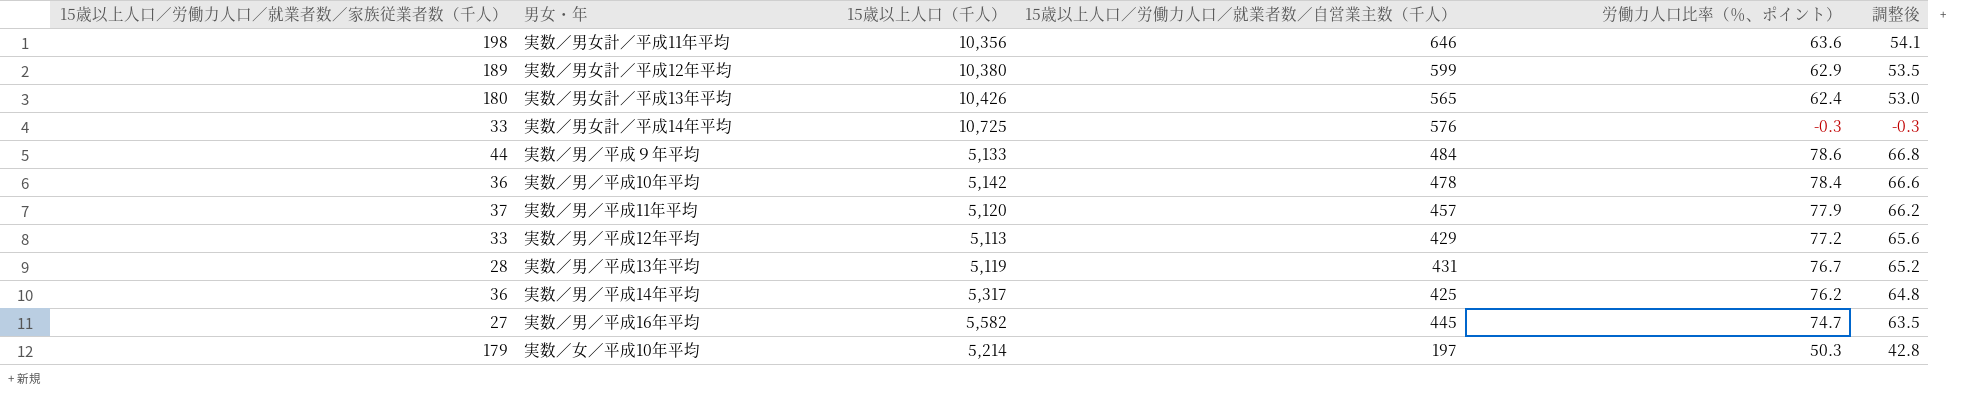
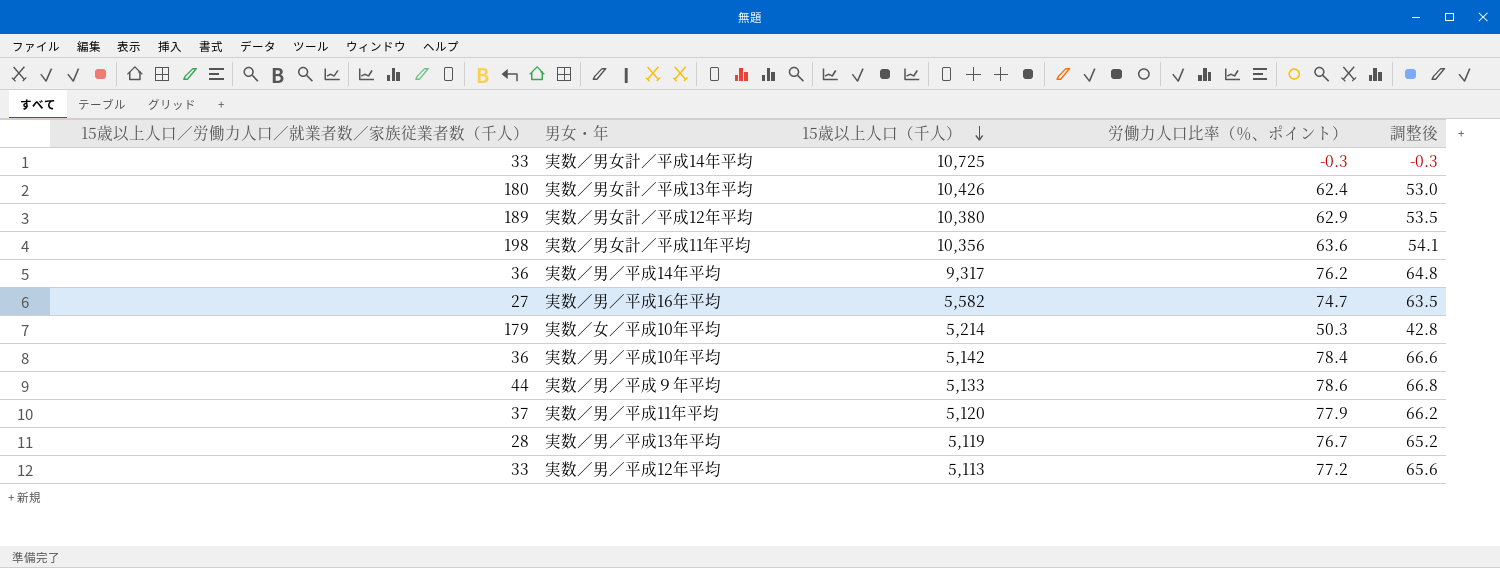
row order: none -> 15歳以上人口（千人） descending
column 15歳以上人口／労働力人口／就業者数／自営業主数（千人） | position: 4 -> none
実数／男／平成14年平均 | 15歳以上人口（千人）: 5,317 -> 9,317

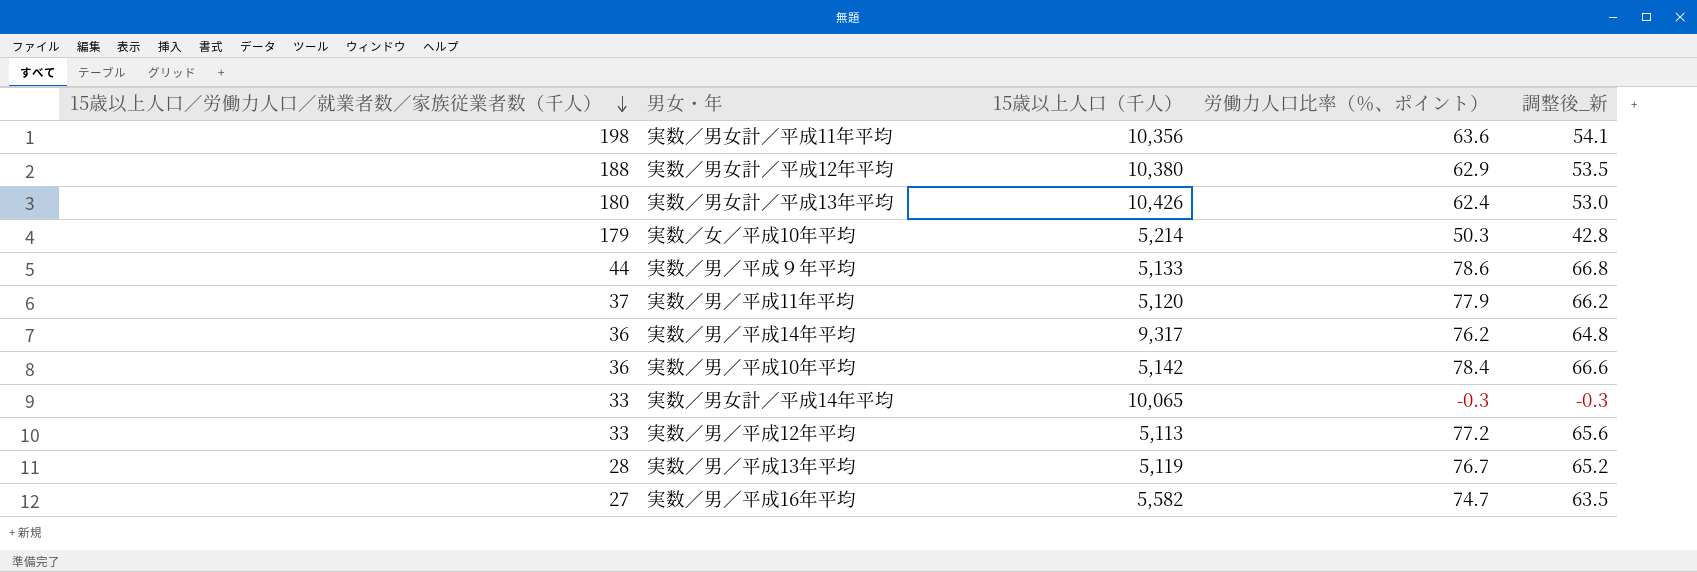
row order: 15歳以上人口（千人） descending -> 15歳以上人口／労働力人口／就業者数／家族従業者数（千人） descending
column name: 調整後 -> 調整後_新
実数／男女計／平成12年平均 | 15歳以上人口／労働力人口／就業者数／家族従業者数（千人）: 189 -> 188
実数／男女計／平成14年平均 | 15歳以上人口（千人）: 10,725 -> 10,065

